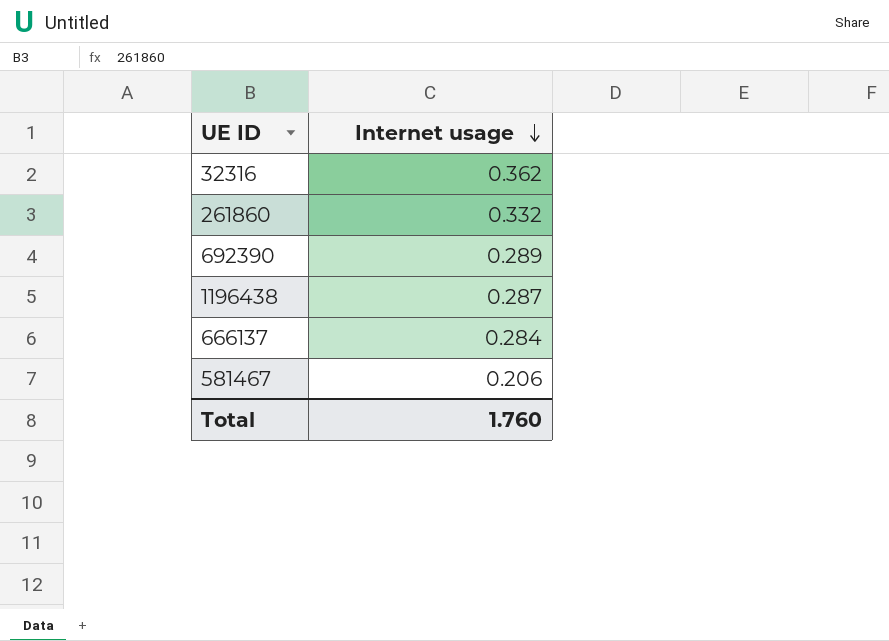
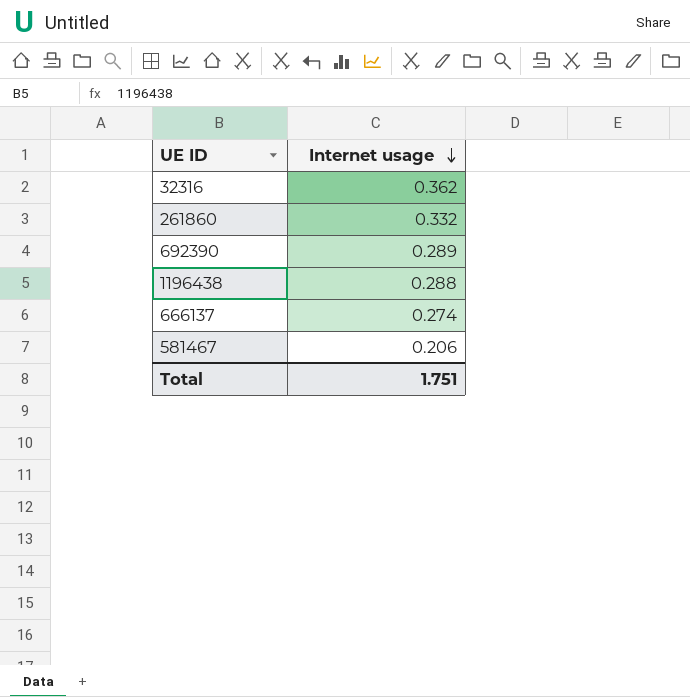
1196438 | Internet usage: 0.287 -> 0.288
666137 | Internet usage: 0.284 -> 0.274
Total | Internet usage: 1.760 -> 1.751

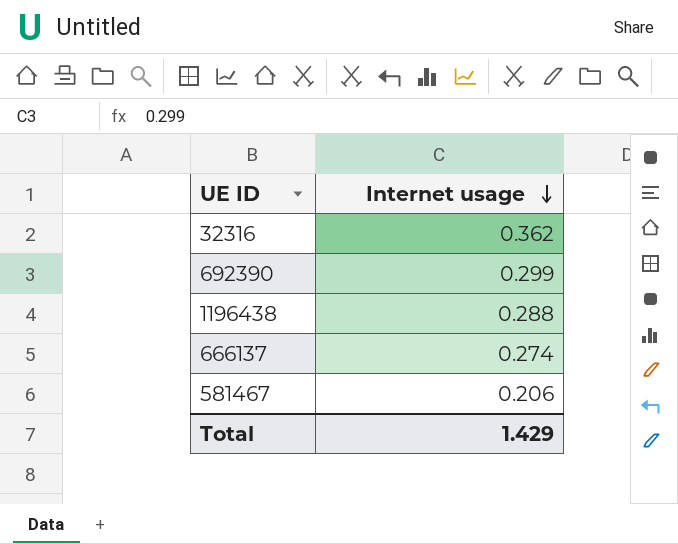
row 261860: 0.332 -> none
692390 | Internet usage: 0.289 -> 0.299
Total | Internet usage: 1.751 -> 1.429

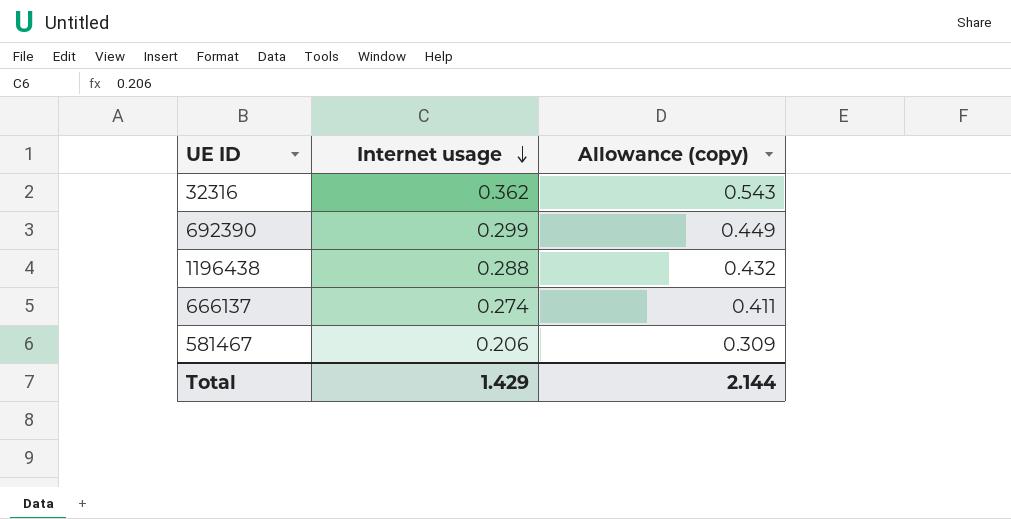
column Allowance (copy) | formula: none -> [Internet usage] * 1.5

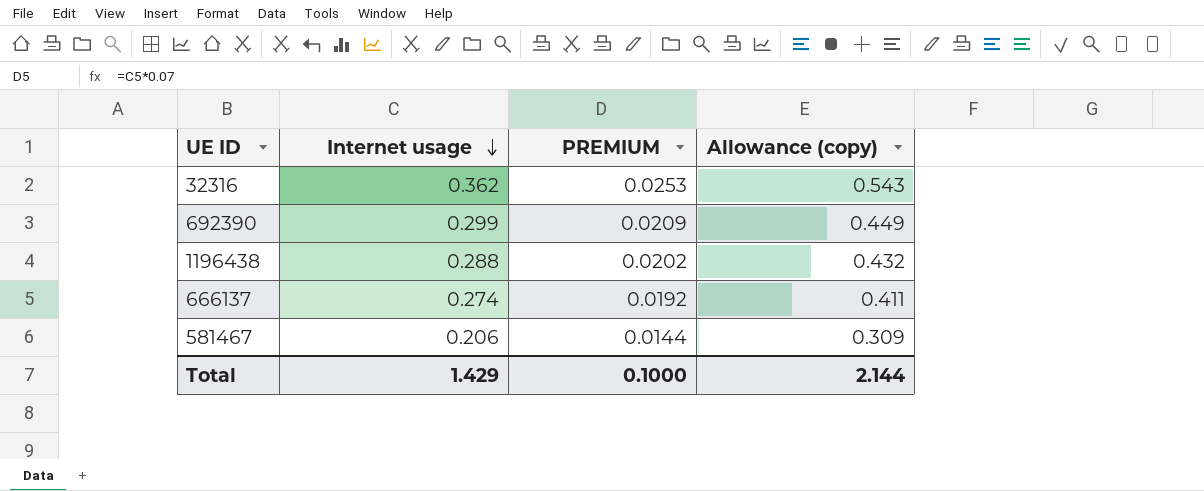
column PREMIUM | formula: none -> [Internet usage] * 0.07

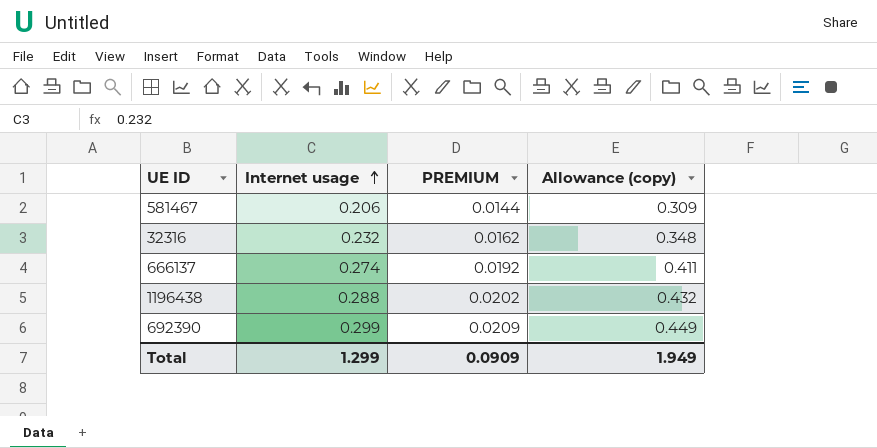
row order: Internet usage descending -> Internet usage ascending
32316 | Internet usage: 0.362 -> 0.232
32316 | PREMIUM: 0.0253 -> 0.0162
32316 | Allowance (copy): 0.543 -> 0.348
Total | Internet usage: 1.429 -> 1.299
Total | PREMIUM: 0.1000 -> 0.0909
Total | Allowance (copy): 2.144 -> 1.949

